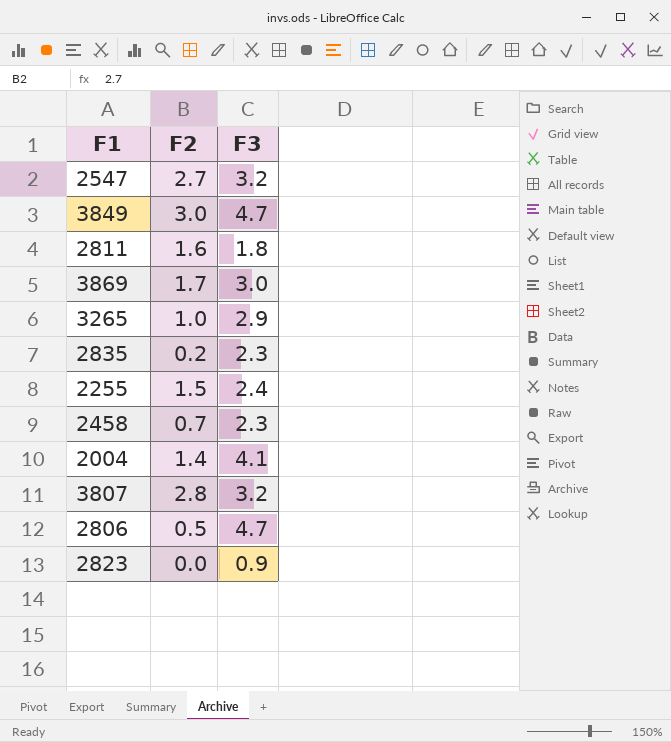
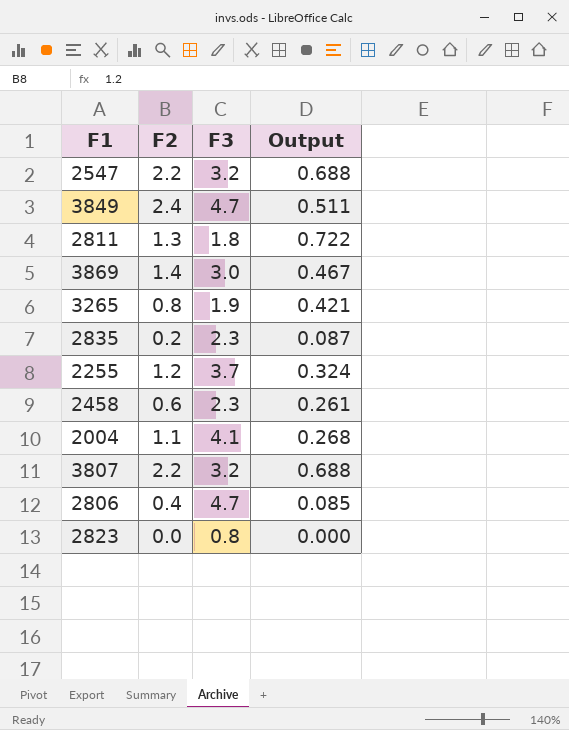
column Output | formula: none -> [F2] / [F3]
2547 | F2: 2.7 -> 2.2
3849 | F2: 3.0 -> 2.4
2811 | F2: 1.6 -> 1.3
3869 | F2: 1.7 -> 1.4
3265 | F2: 1.0 -> 0.8
3265 | F3: 2.9 -> 1.9
2255 | F2: 1.5 -> 1.2
2255 | F3: 2.4 -> 3.7
2458 | F2: 0.7 -> 0.6
2004 | F2: 1.4 -> 1.1
3807 | F2: 2.8 -> 2.2
2806 | F2: 0.5 -> 0.4
2823 | F3: 0.9 -> 0.8

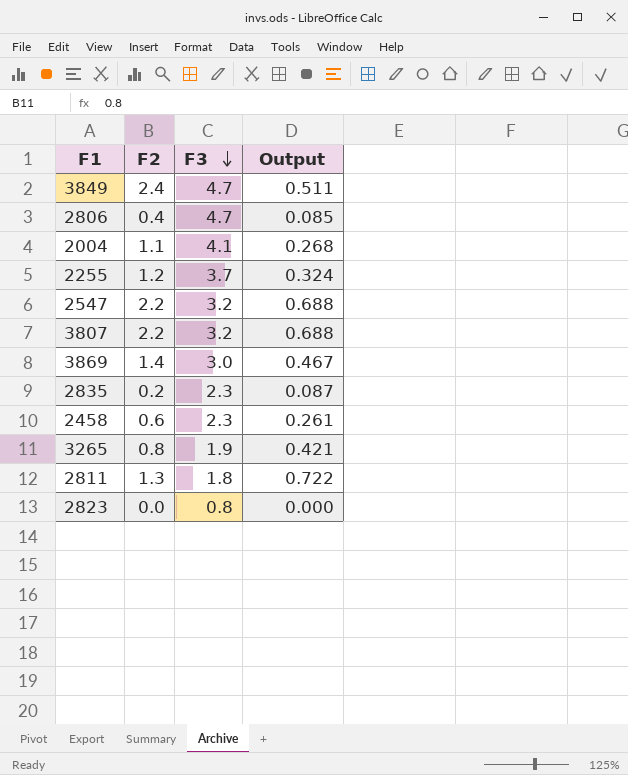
row order: none -> F3 descending

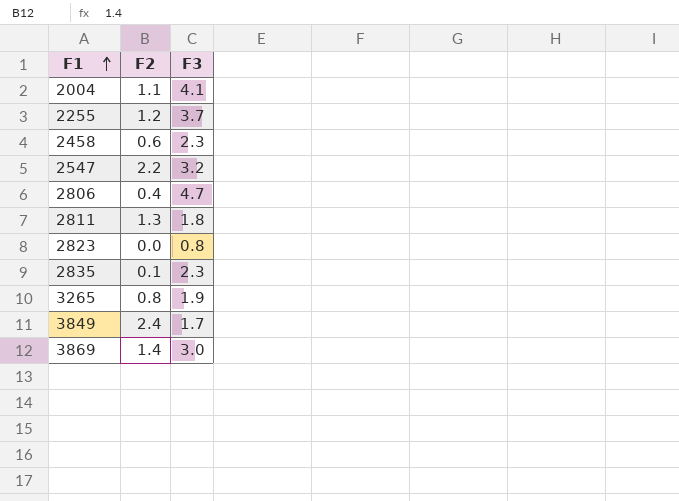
row order: F3 descending -> F1 ascending
column Output | formula: [F2] / [F3] -> none
row 3807: 2.2 | 3.2 | 0.688 -> none
2835 | F2: 0.2 -> 0.1
3849 | F3: 4.7 -> 1.7

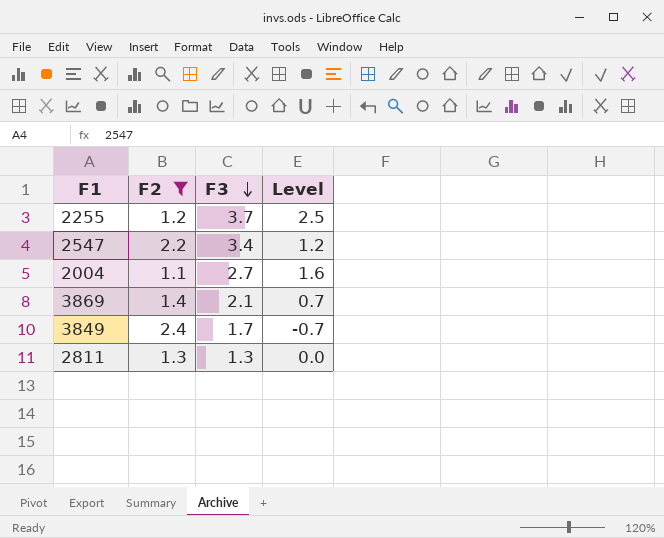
filter: none -> F2 >= 1.1
row order: F1 ascending -> F3 descending
column Level | formula: none -> [F3] - [F2]
2547 | F3: 3.2 -> 3.4
2004 | F3: 4.1 -> 2.7
3869 | F3: 3.0 -> 2.1
2811 | F3: 1.8 -> 1.3

